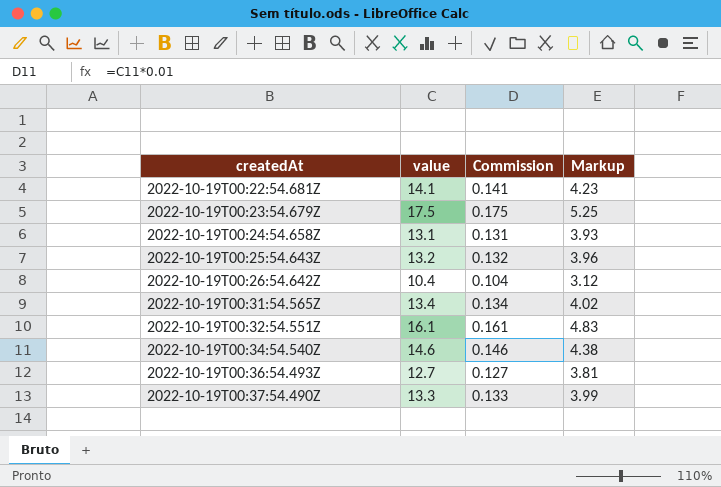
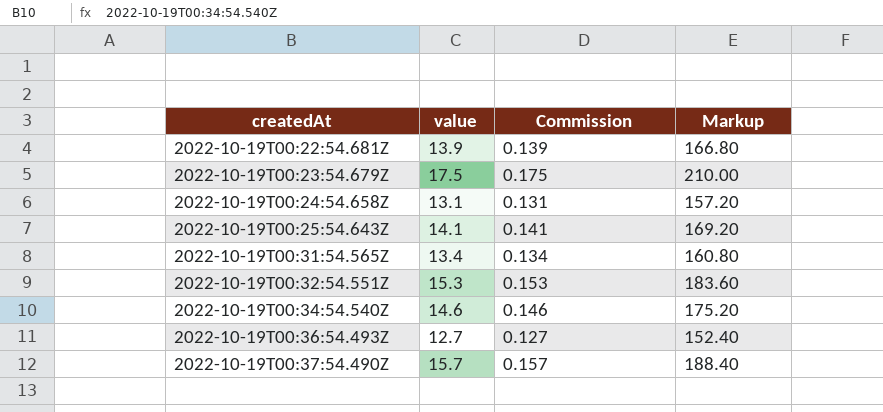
column Markup | formula: [value] * 0.3 -> [value] * 12
row 2022-10-19T00:26:54.642Z: 10.4 | 0.104 | 3.12 -> none
2022-10-19T00:22:54.681Z | value: 14.1 -> 13.9
2022-10-19T00:22:54.681Z | Commission: 0.141 -> 0.139
2022-10-19T00:25:54.643Z | value: 13.2 -> 14.1
2022-10-19T00:25:54.643Z | Commission: 0.132 -> 0.141
2022-10-19T00:32:54.551Z | value: 16.1 -> 15.3
2022-10-19T00:32:54.551Z | Commission: 0.161 -> 0.153
2022-10-19T00:37:54.490Z | value: 13.3 -> 15.7
2022-10-19T00:37:54.490Z | Commission: 0.133 -> 0.157

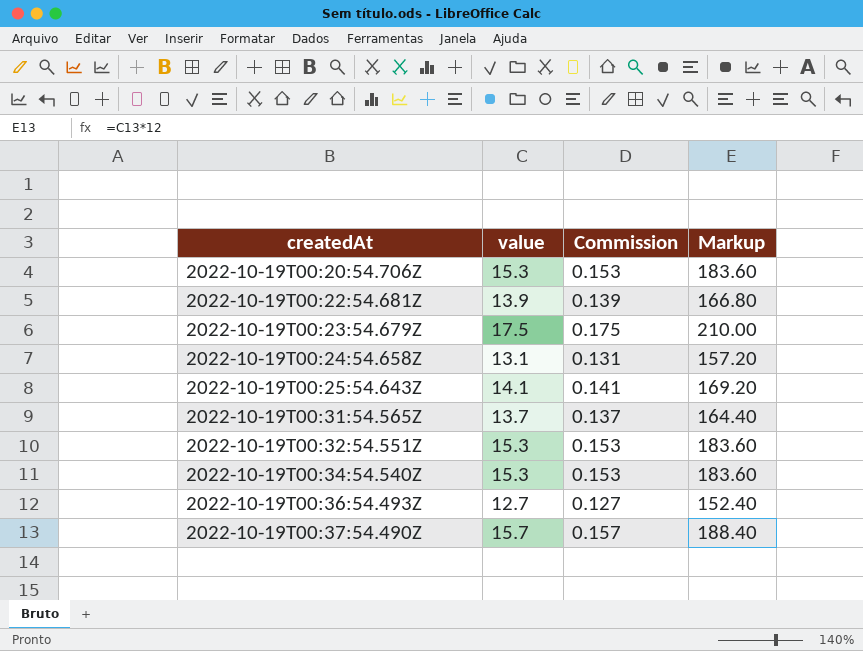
row 2022-10-19T00:20:54.706Z: none -> 15.3 | 0.153 | 183.60
2022-10-19T00:31:54.565Z | value: 13.4 -> 13.7
2022-10-19T00:31:54.565Z | Commission: 0.134 -> 0.137
2022-10-19T00:31:54.565Z | Markup: 160.80 -> 164.40
2022-10-19T00:34:54.540Z | value: 14.6 -> 15.3
2022-10-19T00:34:54.540Z | Commission: 0.146 -> 0.153
2022-10-19T00:34:54.540Z | Markup: 175.20 -> 183.60

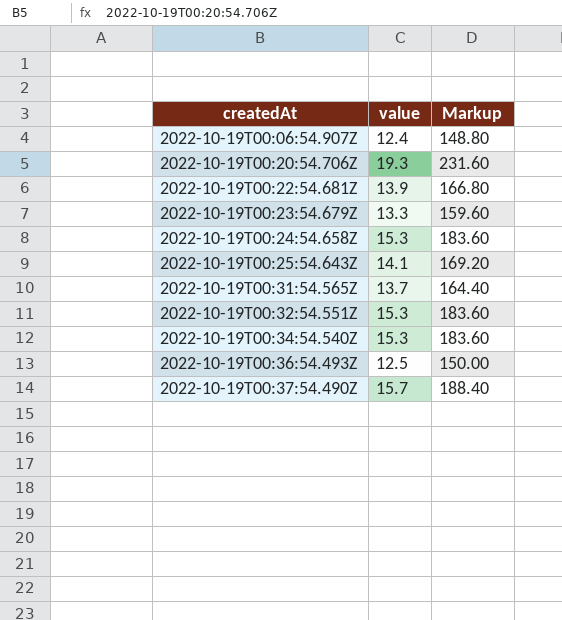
column Commission | formula: [value] * 0.01 -> none
row 2022-10-19T00:06:54.907Z: none -> 12.4 | 148.80
2022-10-19T00:20:54.706Z | value: 15.3 -> 19.3
2022-10-19T00:20:54.706Z | Markup: 183.60 -> 231.60
2022-10-19T00:23:54.679Z | value: 17.5 -> 13.3
2022-10-19T00:23:54.679Z | Markup: 210.00 -> 159.60
2022-10-19T00:24:54.658Z | value: 13.1 -> 15.3
2022-10-19T00:24:54.658Z | Markup: 157.20 -> 183.60
2022-10-19T00:36:54.493Z | value: 12.7 -> 12.5
2022-10-19T00:36:54.493Z | Markup: 152.40 -> 150.00

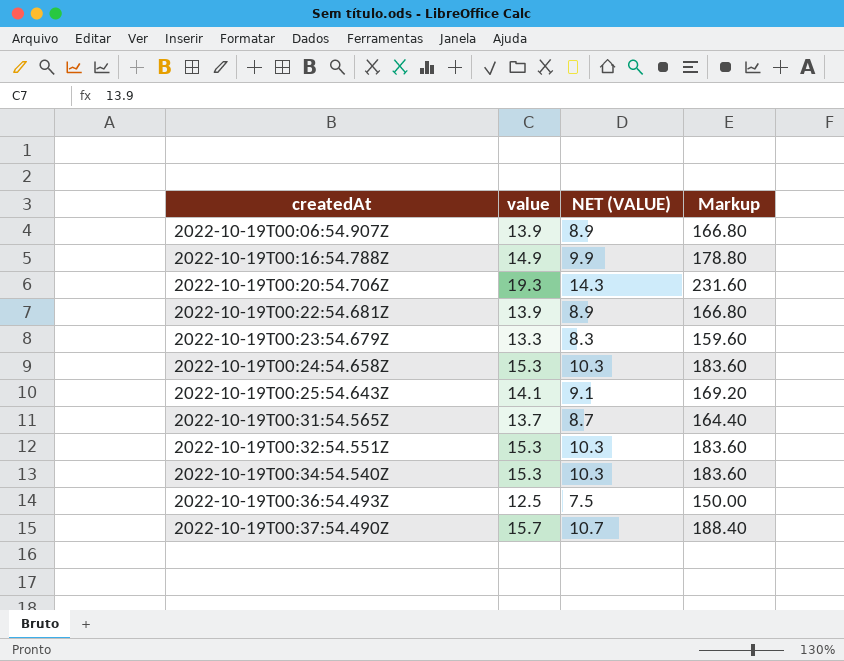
column NET (VALUE) | formula: none -> [value] - 5
2022-10-19T00:06:54.907Z | value: 12.4 -> 13.9
2022-10-19T00:06:54.907Z | Markup: 148.80 -> 166.80
row 2022-10-19T00:16:54.788Z: none -> 14.9 | 9.9 | 178.80

